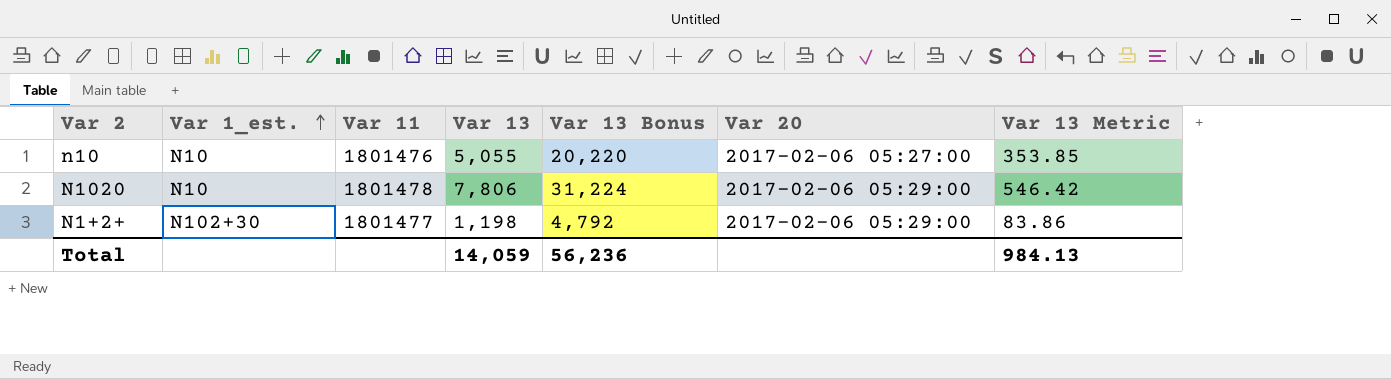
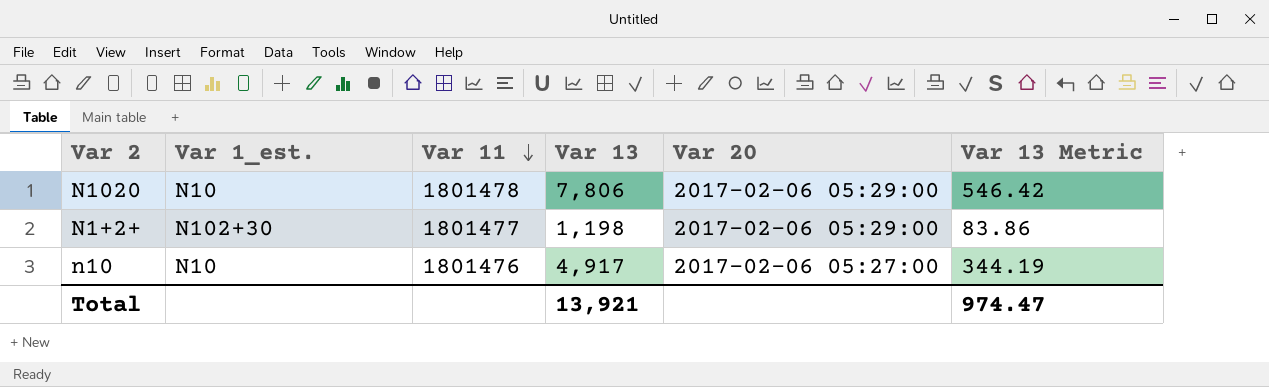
row order: Var 1_est. ascending -> Var 11 descending
column Var 13 Bonus | formula: [Var 13] * 4 -> none
n10 | Var 13: 5,055 -> 4,917
n10 | Var 13 Metric: 353.85 -> 344.19
Total | Var 13: 14,059 -> 13,921
Total | Var 13 Metric: 984.13 -> 974.47

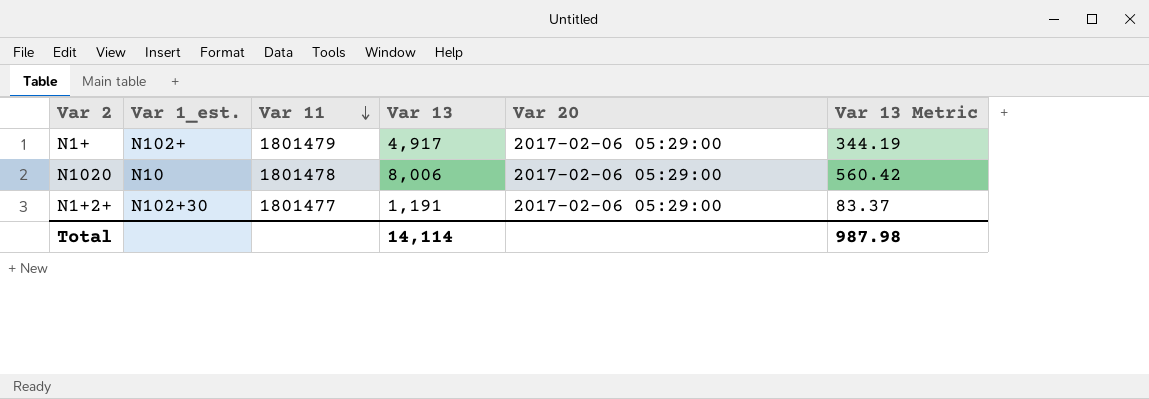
row n10: N10 | 1801476 | 4,917 | 2017-02-06 05:27:00 | 344.19 -> none
row N1+: none -> N102+ | 1801479 | 4,917 | 2017-02-06 05:29:00 | 344.19
N1020 | Var 13: 7,806 -> 8,006
N1020 | Var 13 Metric: 546.42 -> 560.42
N1+2+ | Var 13: 1,198 -> 1,191
N1+2+ | Var 13 Metric: 83.86 -> 83.37
Total | Var 13: 13,921 -> 14,114
Total | Var 13 Metric: 974.47 -> 987.98

